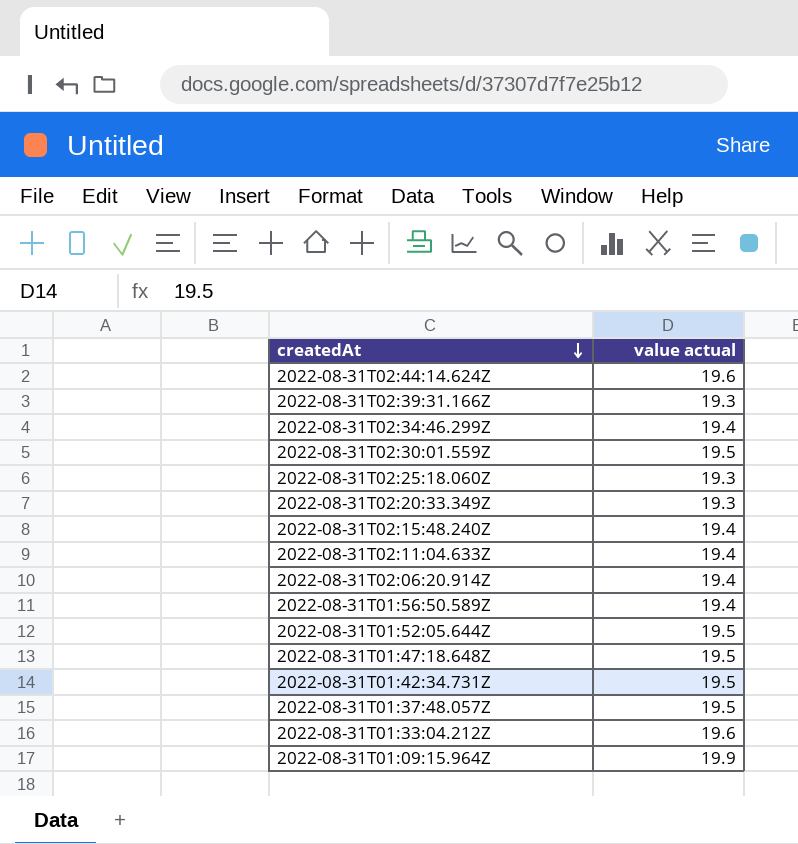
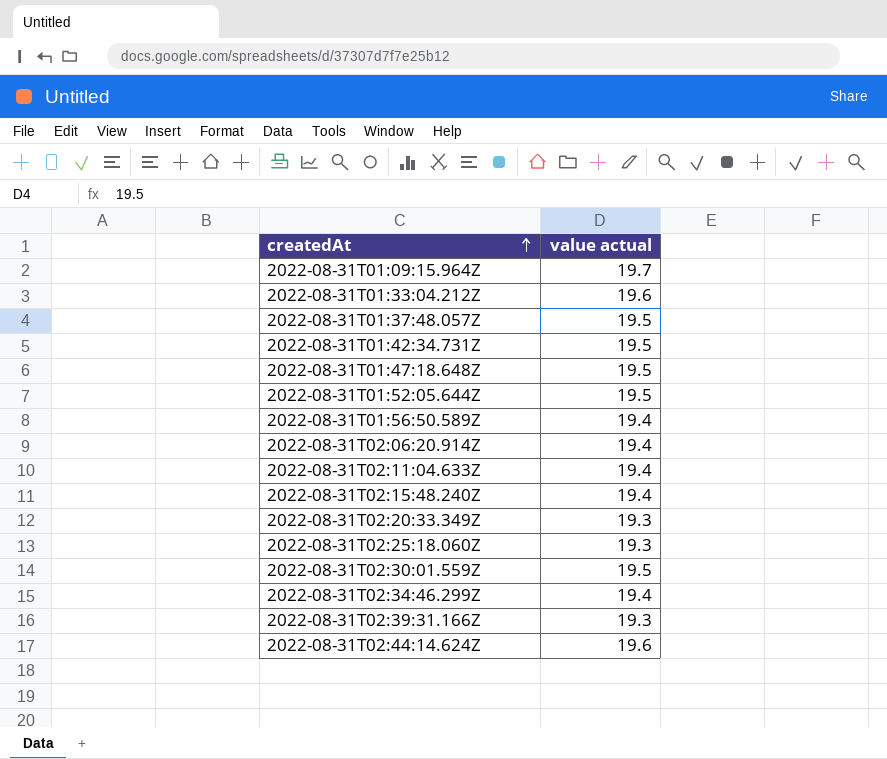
row order: createdAt descending -> createdAt ascending
2022-08-31T01:09:15.964Z | value actual: 19.9 -> 19.7

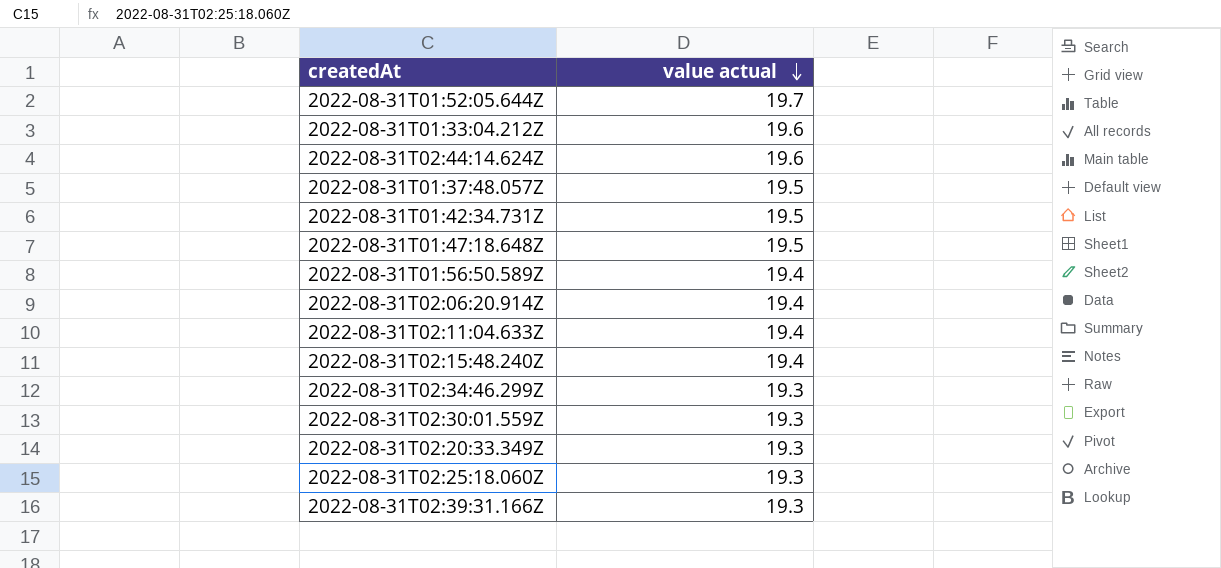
row order: createdAt ascending -> value actual descending
row 2022-08-31T01:09:15.964Z: 19.7 -> none
2022-08-31T01:52:05.644Z | value actual: 19.5 -> 19.7
2022-08-31T02:34:46.299Z | value actual: 19.4 -> 19.3
2022-08-31T02:30:01.559Z | value actual: 19.5 -> 19.3

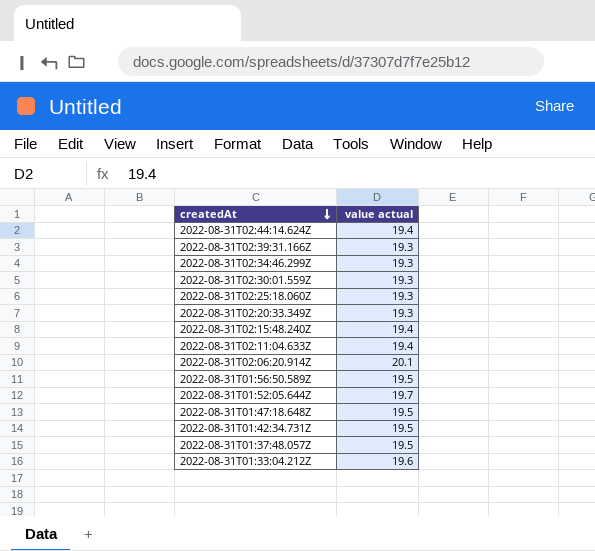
row order: value actual descending -> createdAt descending
2022-08-31T02:44:14.624Z | value actual: 19.6 -> 19.4
2022-08-31T02:06:20.914Z | value actual: 19.4 -> 20.1
2022-08-31T01:56:50.589Z | value actual: 19.4 -> 19.5

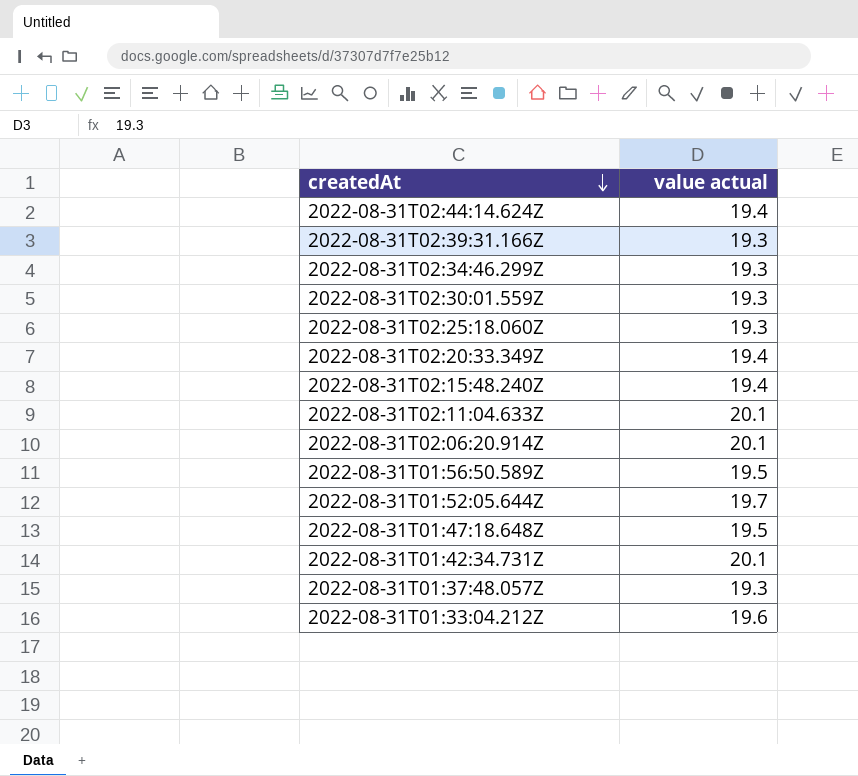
2022-08-31T02:20:33.349Z | value actual: 19.3 -> 19.4
2022-08-31T02:11:04.633Z | value actual: 19.4 -> 20.1
2022-08-31T01:42:34.731Z | value actual: 19.5 -> 20.1
2022-08-31T01:37:48.057Z | value actual: 19.5 -> 19.3

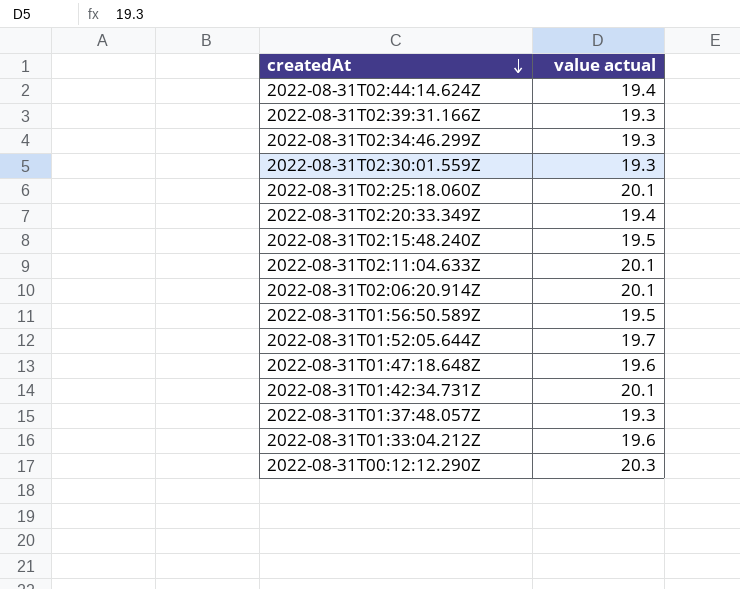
2022-08-31T02:25:18.060Z | value actual: 19.3 -> 20.1
2022-08-31T02:15:48.240Z | value actual: 19.4 -> 19.5
2022-08-31T01:47:18.648Z | value actual: 19.5 -> 19.6
row 2022-08-31T00:12:12.290Z: none -> 20.3

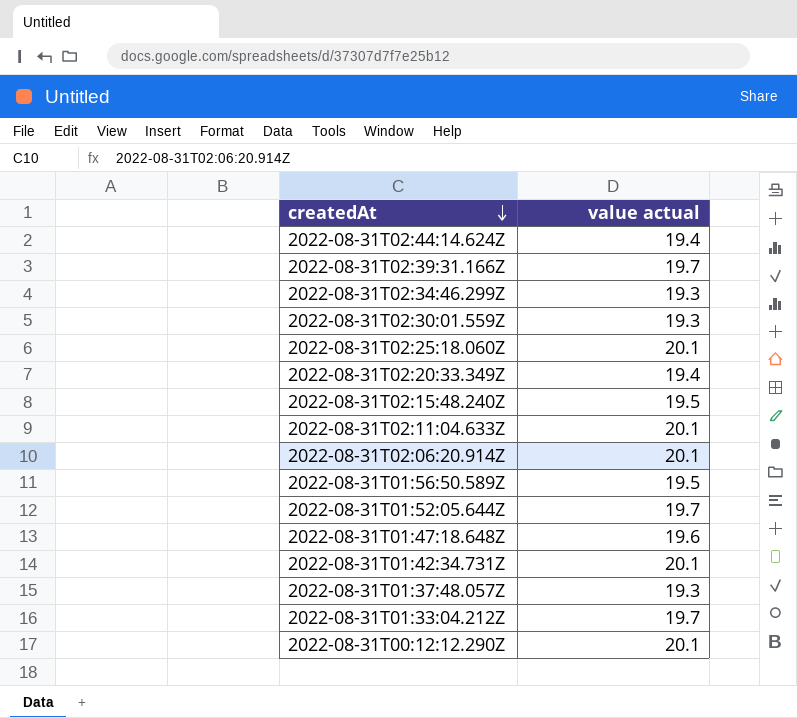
2022-08-31T02:39:31.166Z | value actual: 19.3 -> 19.7
2022-08-31T01:33:04.212Z | value actual: 19.6 -> 19.7
2022-08-31T00:12:12.290Z | value actual: 20.3 -> 20.1

